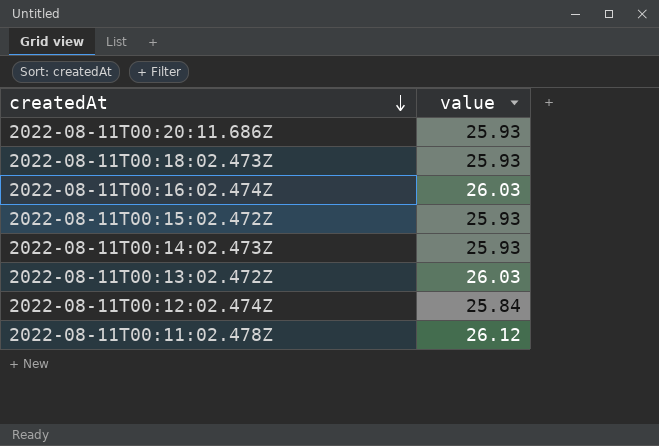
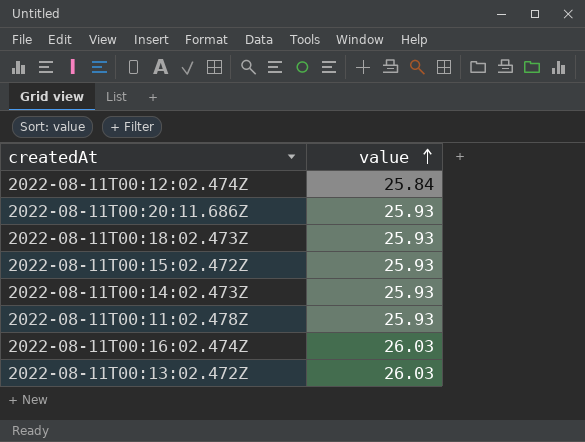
row order: createdAt descending -> value ascending
2022-08-11T00:11:02.478Z | value: 26.12 -> 25.93

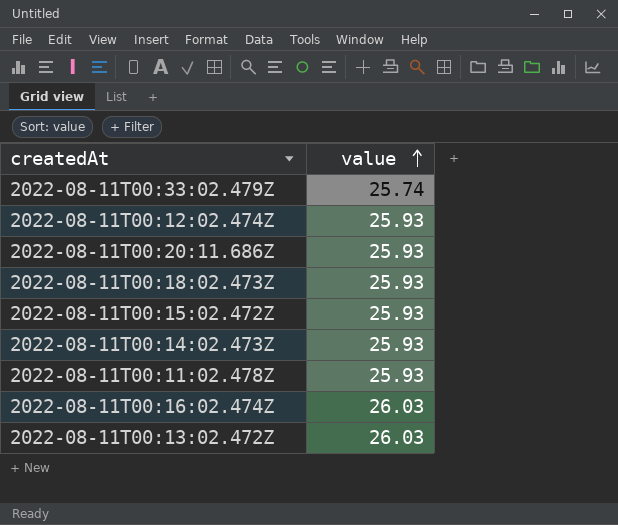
row 2022-08-11T00:33:02.479Z: none -> 25.74
2022-08-11T00:12:02.474Z | value: 25.84 -> 25.93

